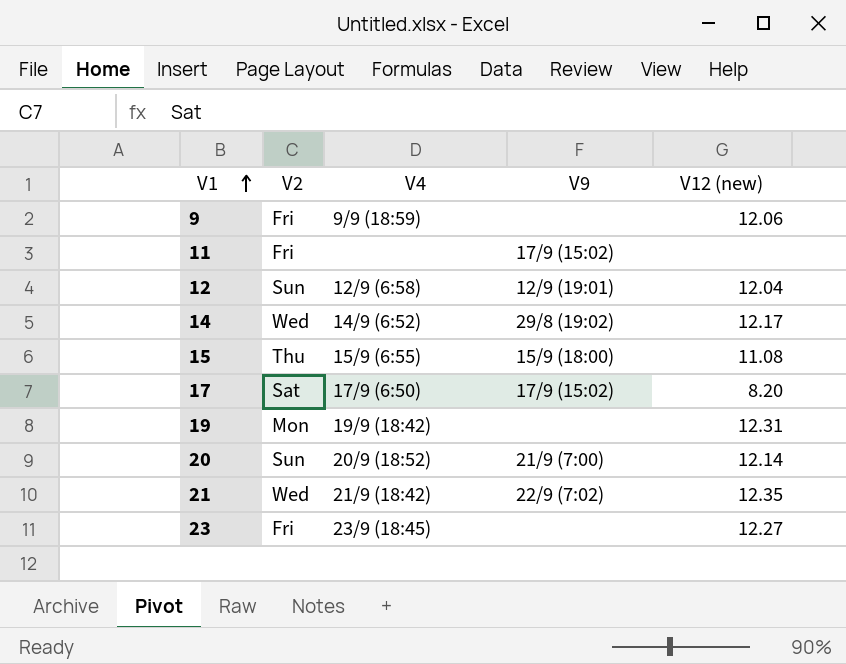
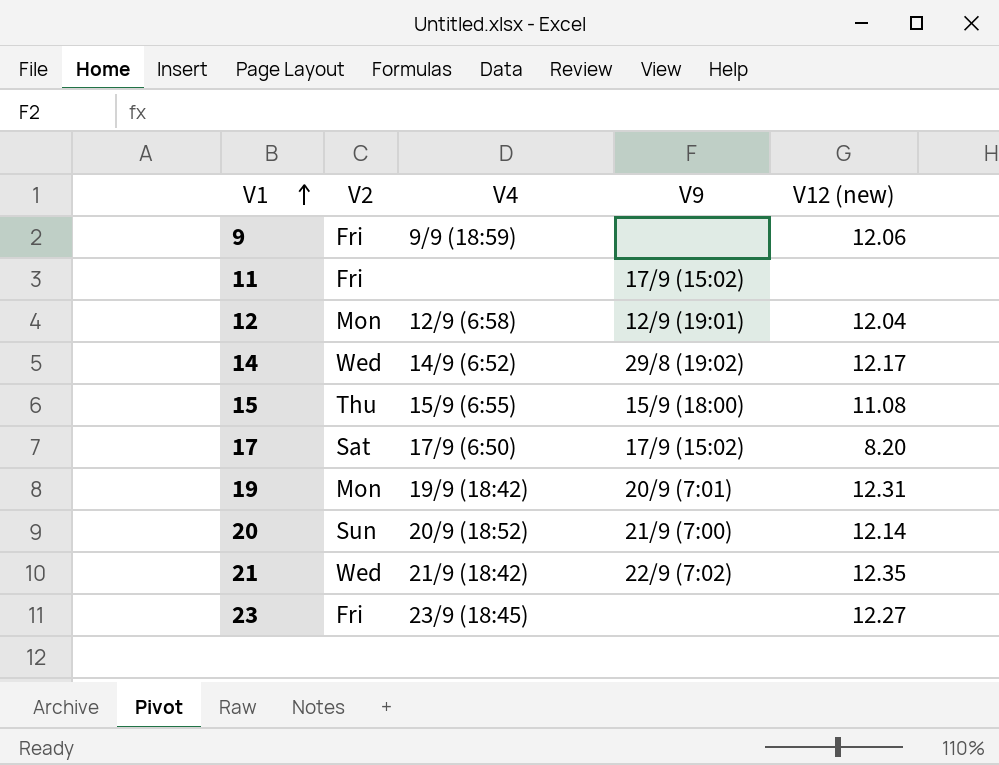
12 | V2: Sun -> Mon
19 | V9: none -> 20/9 (7:01)

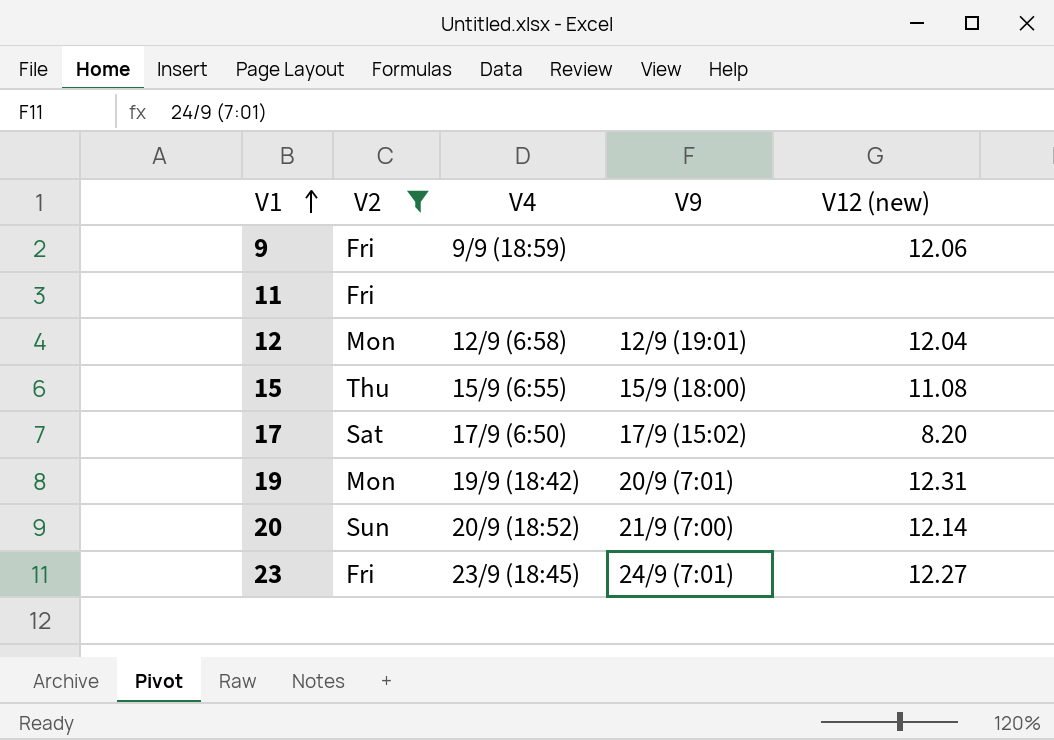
filter: none -> V2 != Wed
11 | V9: 17/9 (15:02) -> none
23 | V9: none -> 24/9 (7:01)

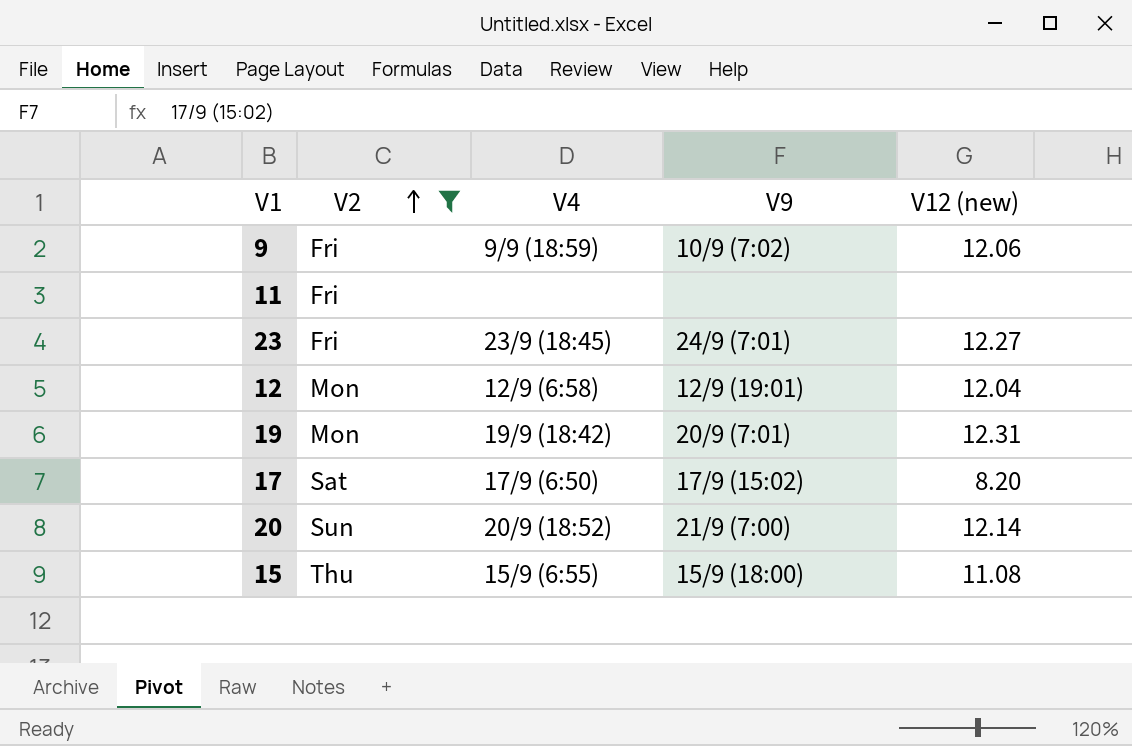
row order: V1 ascending -> V2 ascending
9 | V9: none -> 10/9 (7:02)

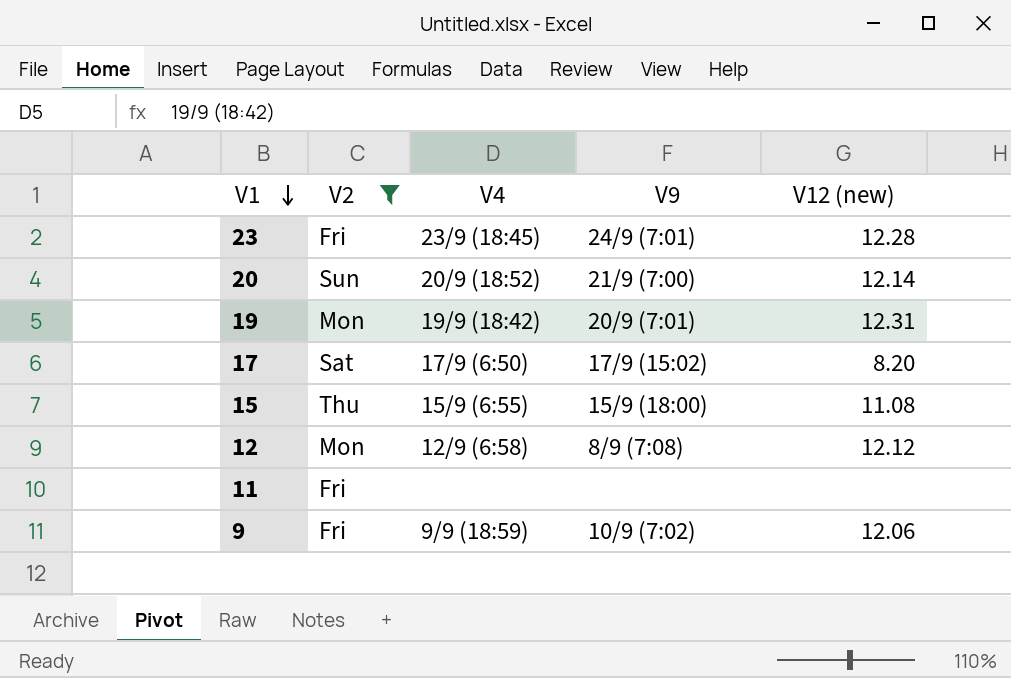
row order: V2 ascending -> V1 descending
23 | V12 (new): 12.27 -> 12.28
12 | V9: 12/9 (19:01) -> 8/9 (7:08)
12 | V12 (new): 12.04 -> 12.12

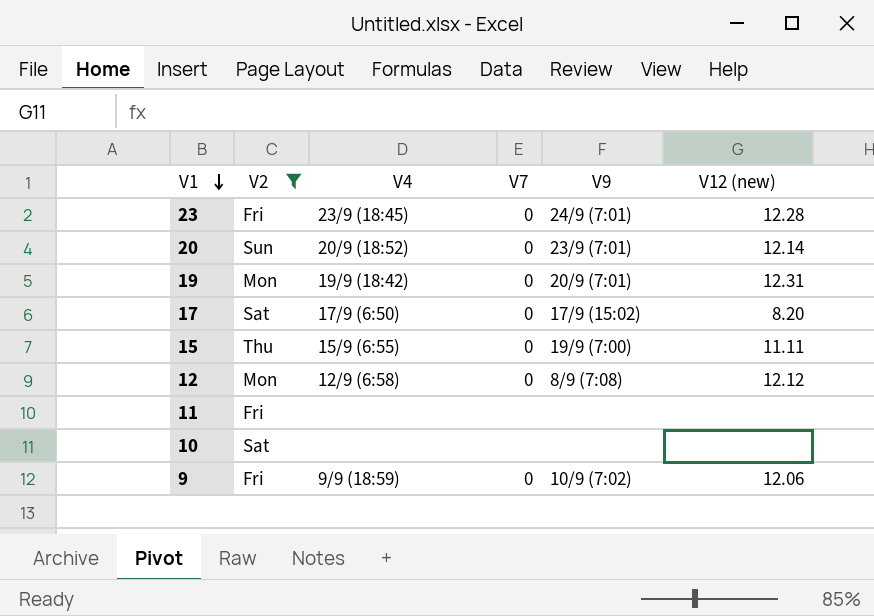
column V7 | position: none -> 4
20 | V9: 21/9 (7:00) -> 23/9 (7:01)
15 | V9: 15/9 (18:00) -> 19/9 (7:00)
15 | V12 (new): 11.08 -> 11.11
row 10: none -> Sat | none | none | none | none

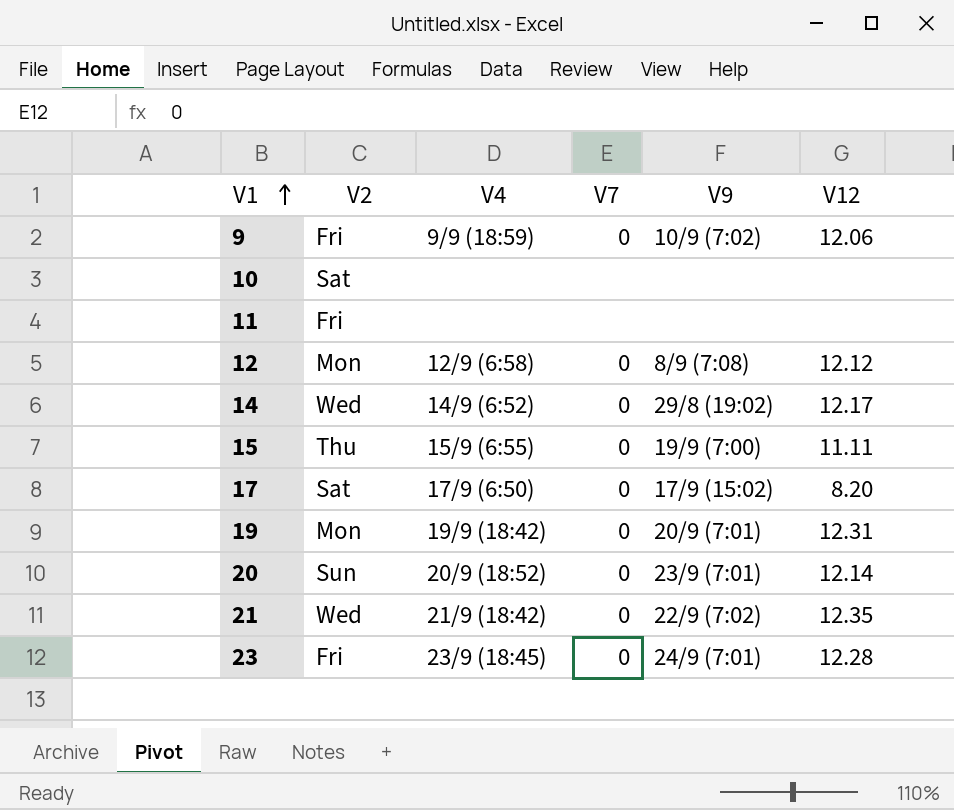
filter: V2 != Wed -> none
row order: V1 descending -> V1 ascending
column name: V12 (new) -> V12

